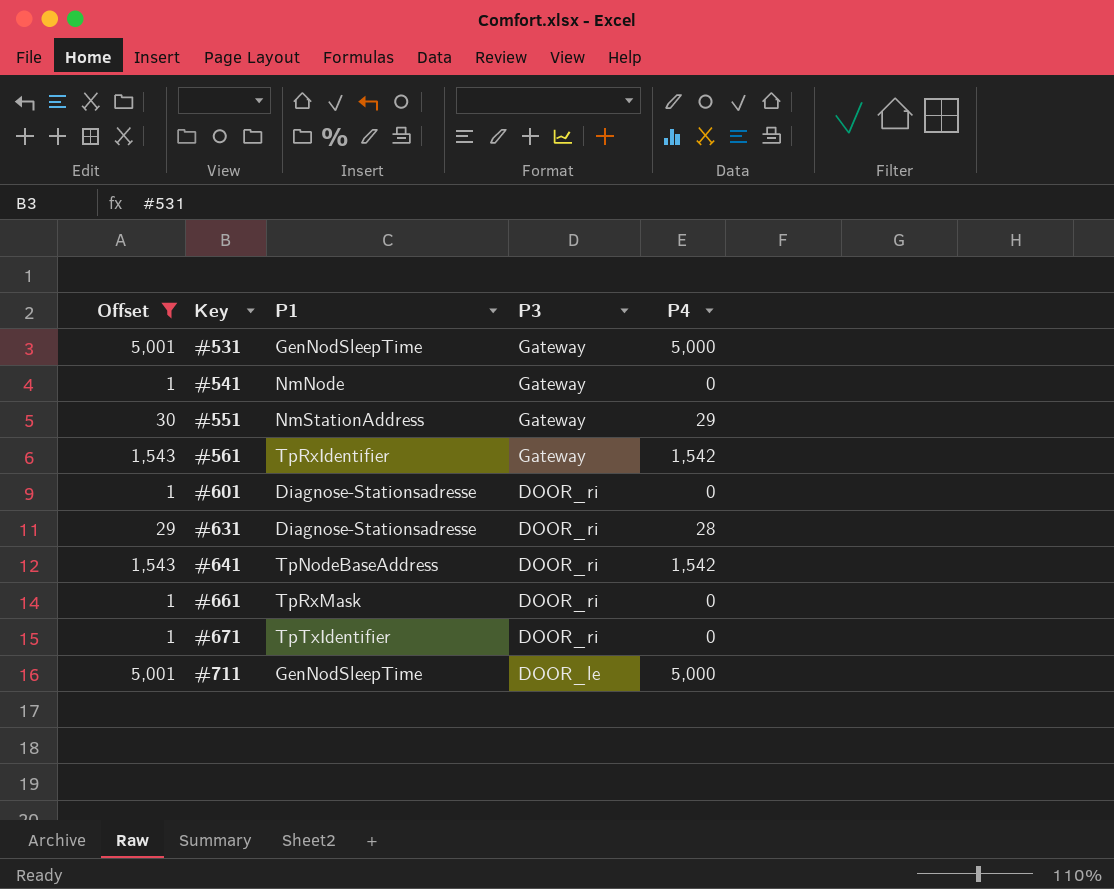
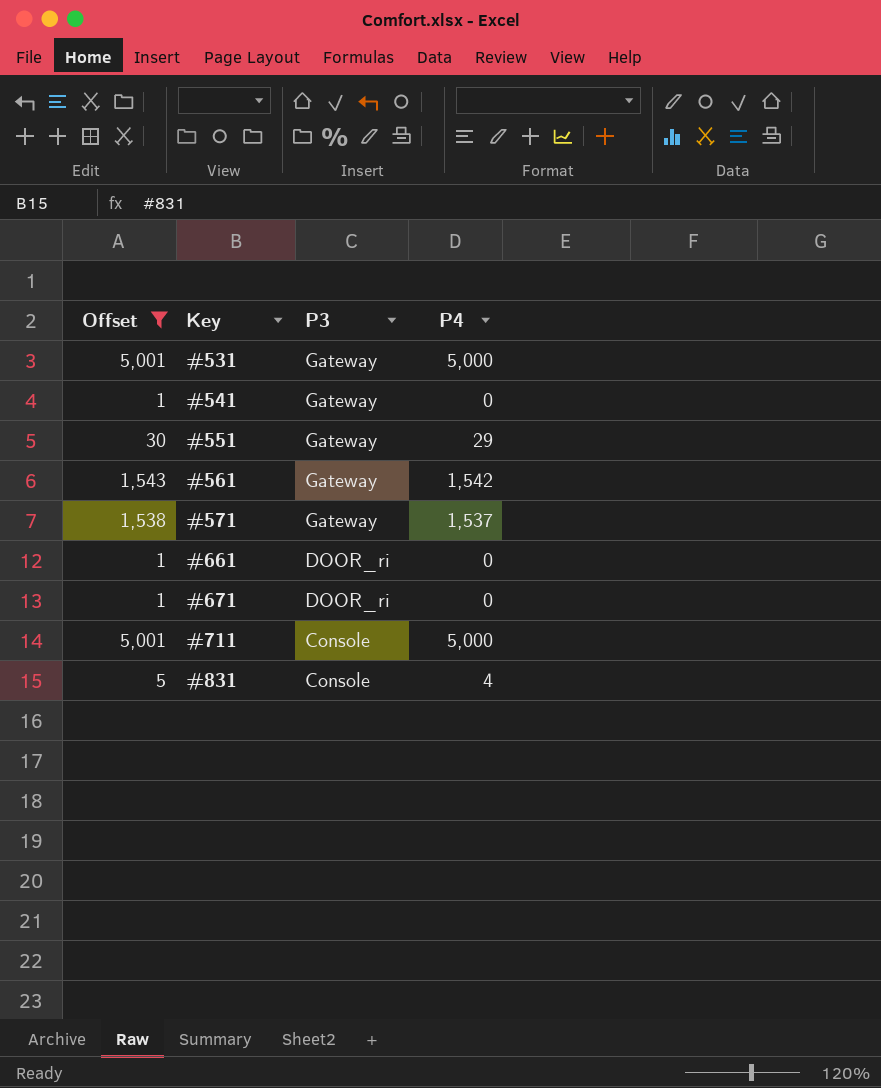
column P1 | position: 3 -> none
row #601: 1 | Diagnose-Stationsadresse | DOOR_ri | 0 -> none
row #631: 29 | Diagnose-Stationsadresse | DOOR_ri | 28 -> none
row #641: 1,543 | TpNodeBaseAddress | DOOR_ri | 1,542 -> none
row #571: none -> 1,538 | Gateway | 1,537
#711 | P3: DOOR_le -> Console
row #831: none -> 5 | Console | 4

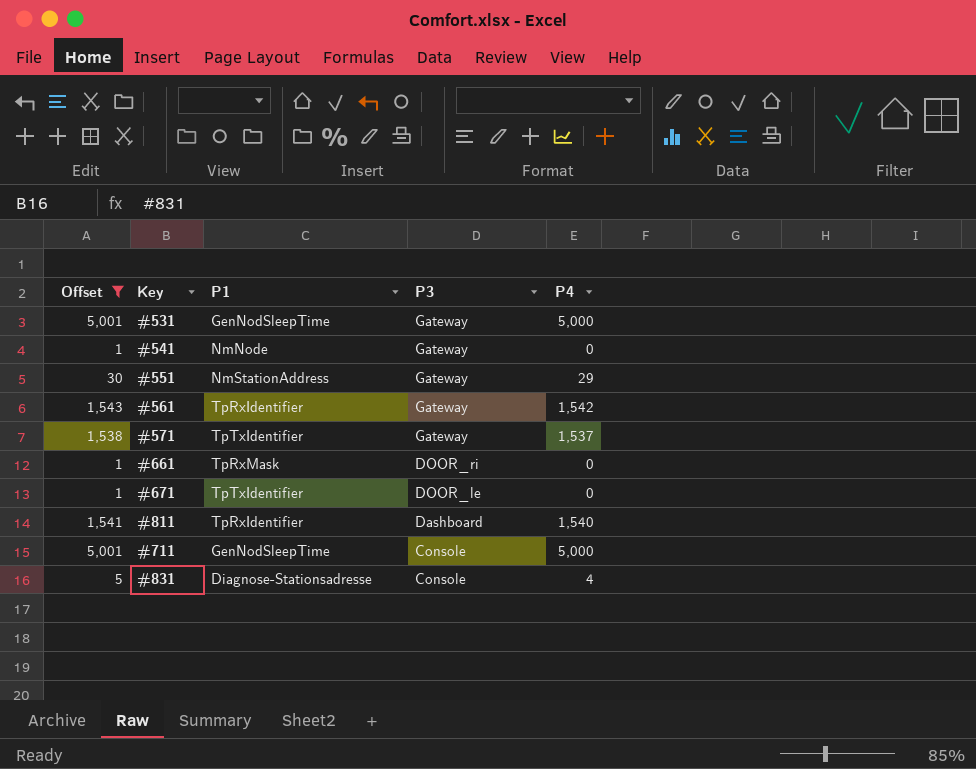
column P1 | position: none -> 3
#671 | P3: DOOR_ri -> DOOR_le
row #811: none -> 1,541 | TpRxIdentifier | Dashboard | 1,540

